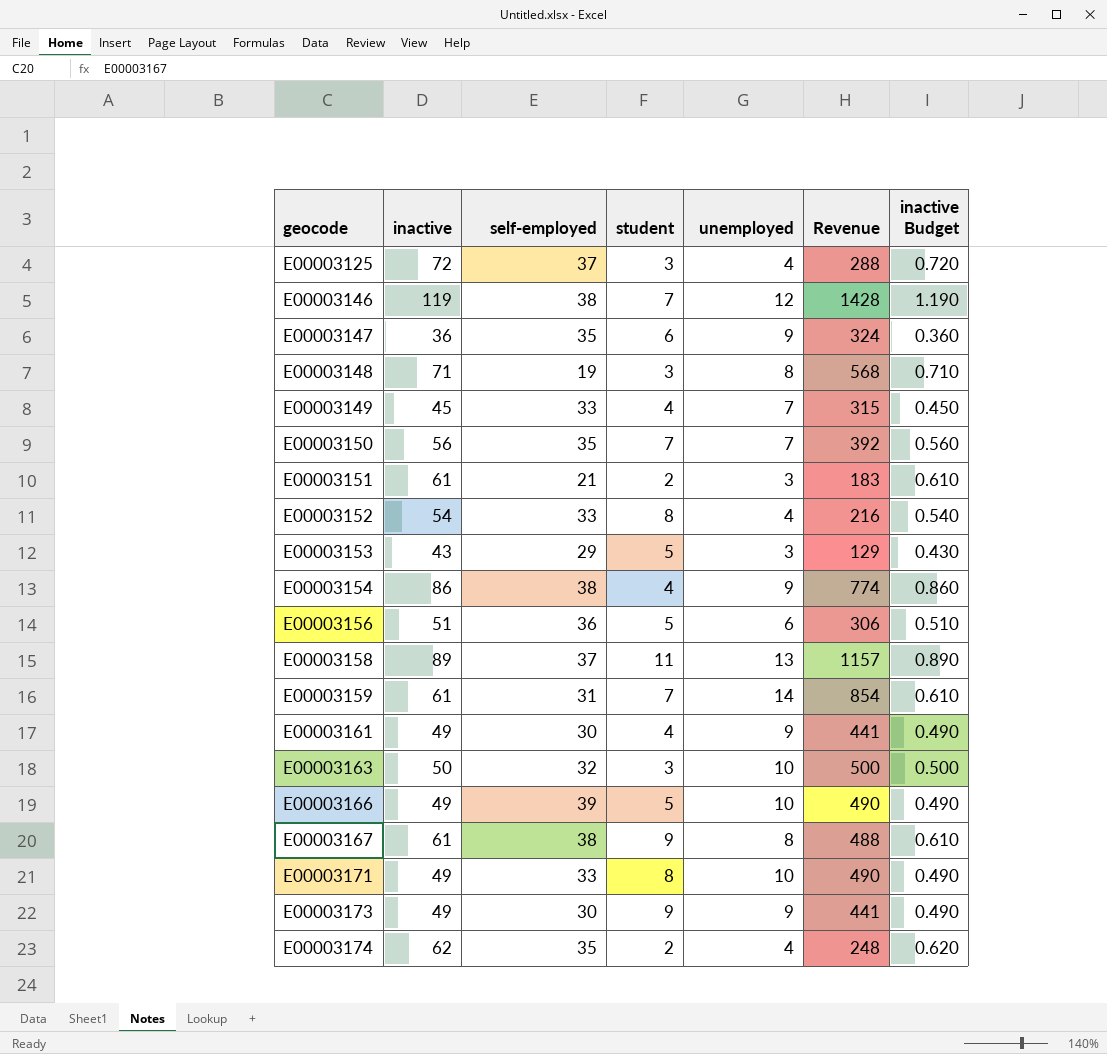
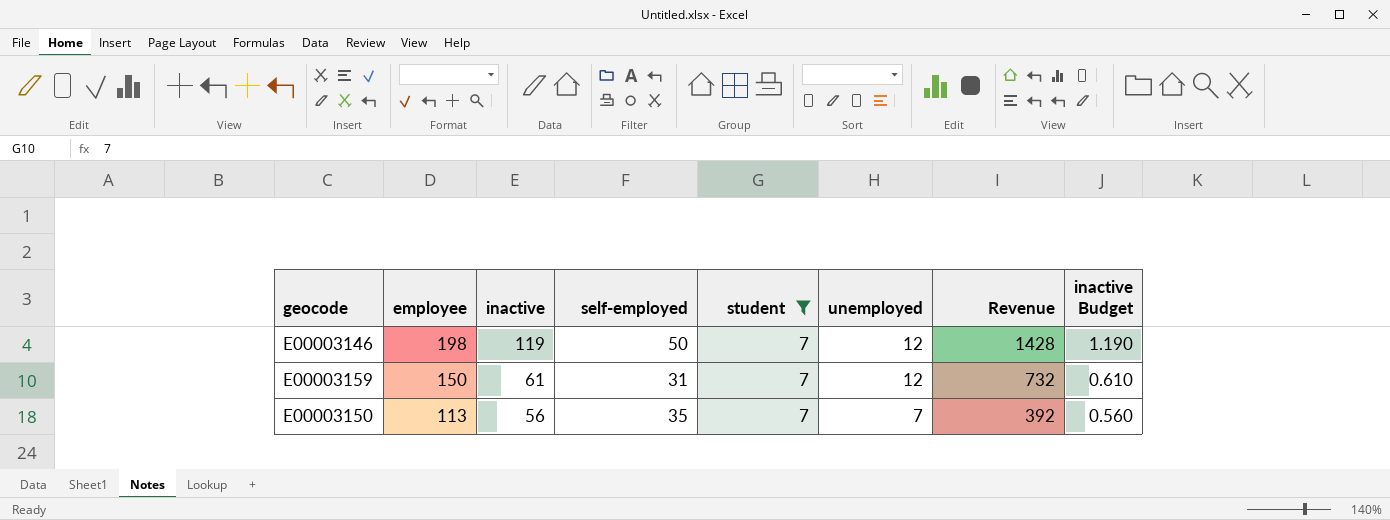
filter: none -> student = 7
row order: geocode ascending -> employee descending
column employee | position: none -> 2
E00003146 | self-employed: 38 -> 50
E00003159 | unemployed: 14 -> 12
E00003159 | Revenue: 854 -> 732

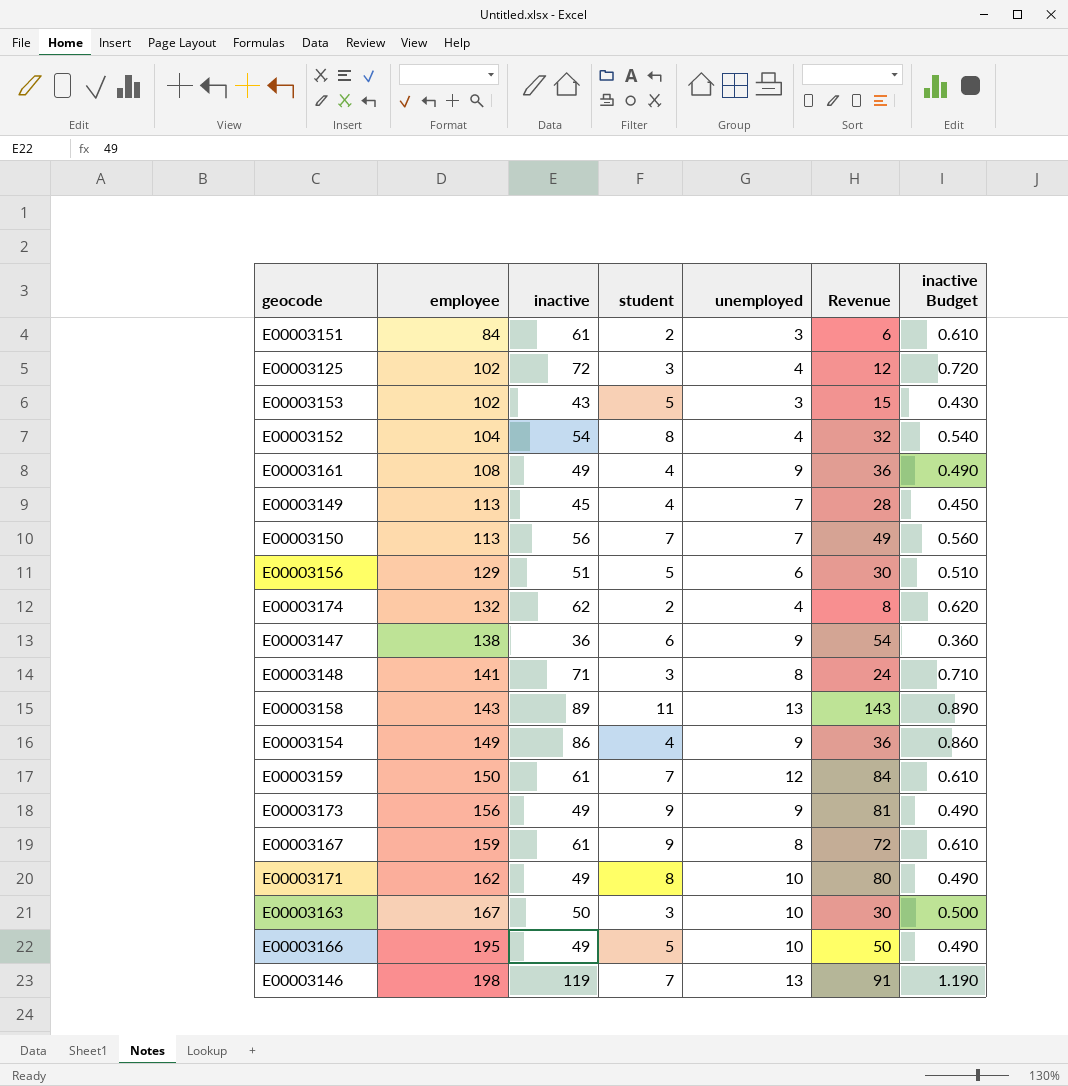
filter: student = 7 -> none
row order: employee descending -> employee ascending
column self-employed | position: 4 -> none
column Revenue | formula: [inactive] * [unemployed] -> [student] * [unemployed]
E00003146 | unemployed: 12 -> 13

